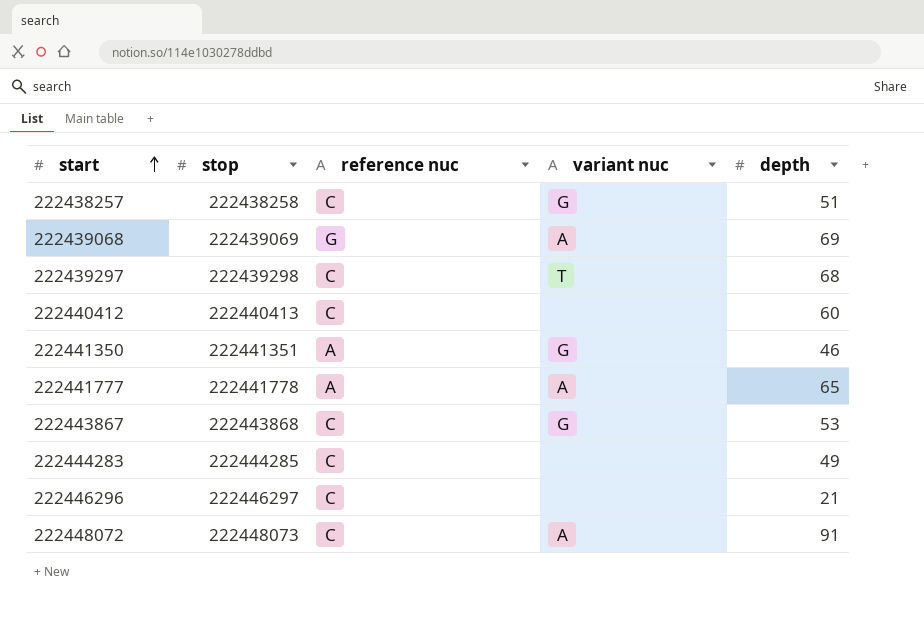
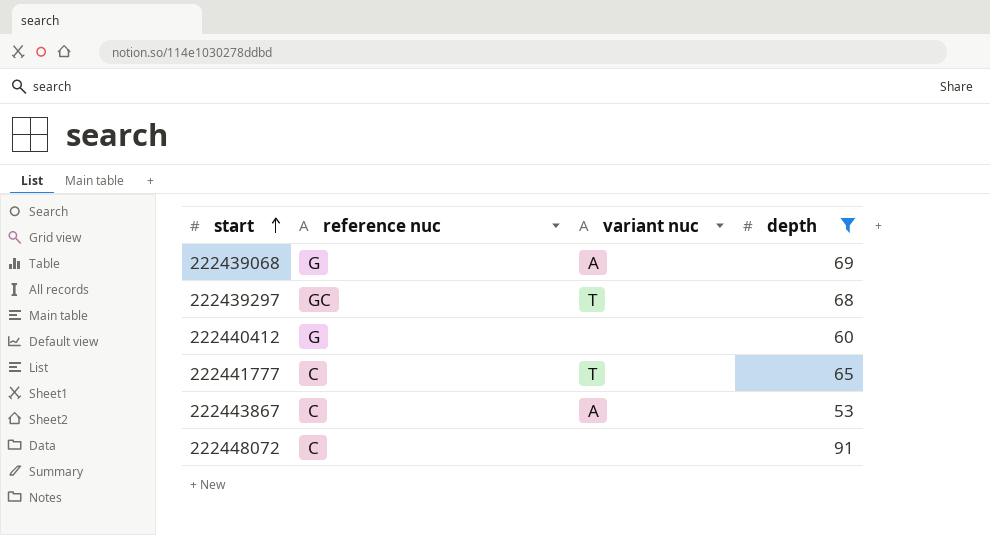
filter: none -> depth >= 53
column stop | position: 2 -> none
222439297 | reference nuc: C -> GC
222440412 | reference nuc: C -> G
222441777 | reference nuc: A -> C
222441777 | variant nuc: A -> T
222443867 | variant nuc: G -> A
222448072 | variant nuc: A -> none

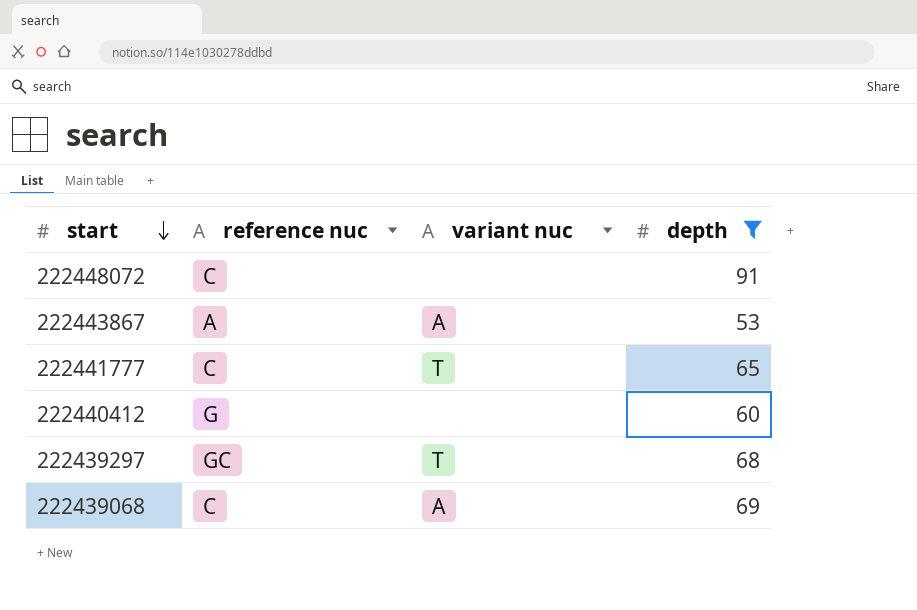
row order: start ascending -> start descending
222443867 | reference nuc: C -> A
222439068 | reference nuc: G -> C

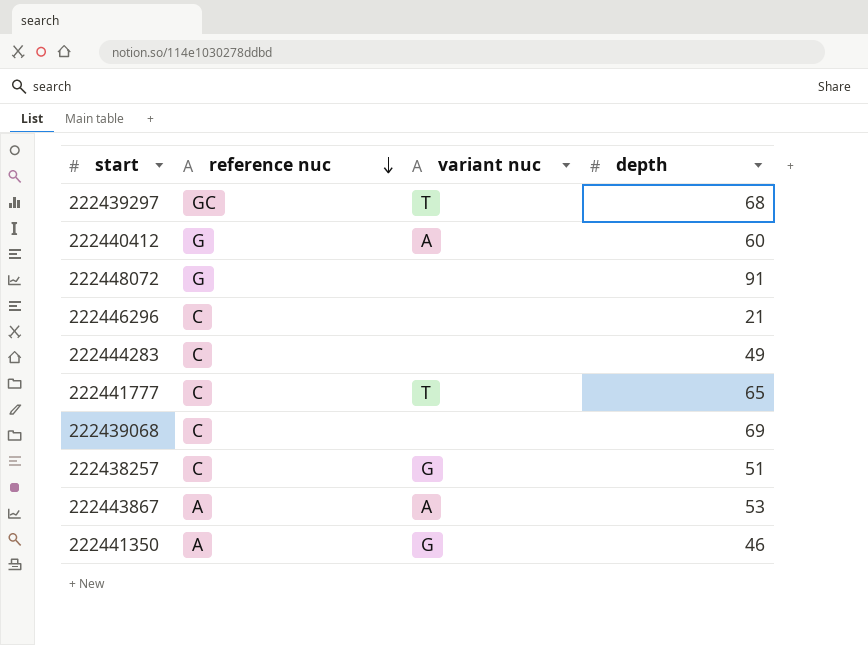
filter: depth >= 53 -> none
row order: start descending -> reference nuc descending
222440412 | variant nuc: none -> A
222448072 | reference nuc: C -> G
222439068 | variant nuc: A -> none

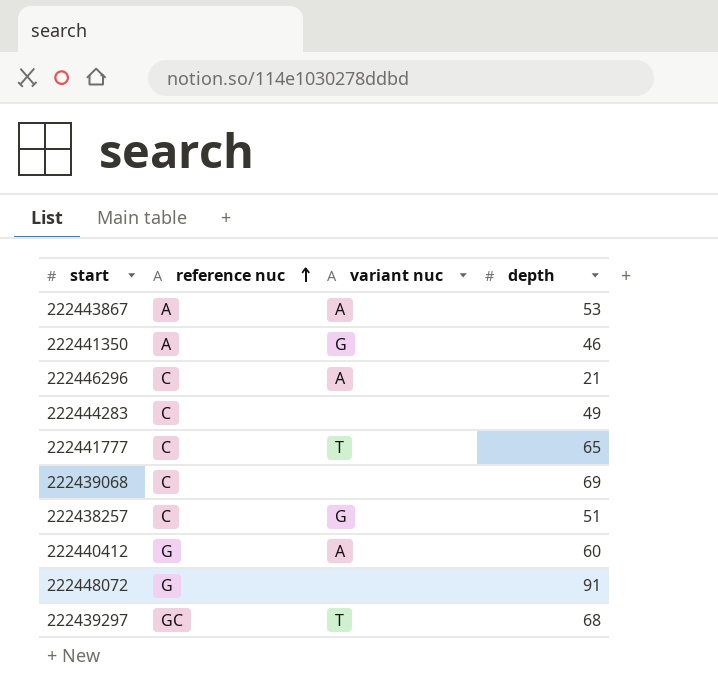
row order: reference nuc descending -> reference nuc ascending
222446296 | variant nuc: none -> A

